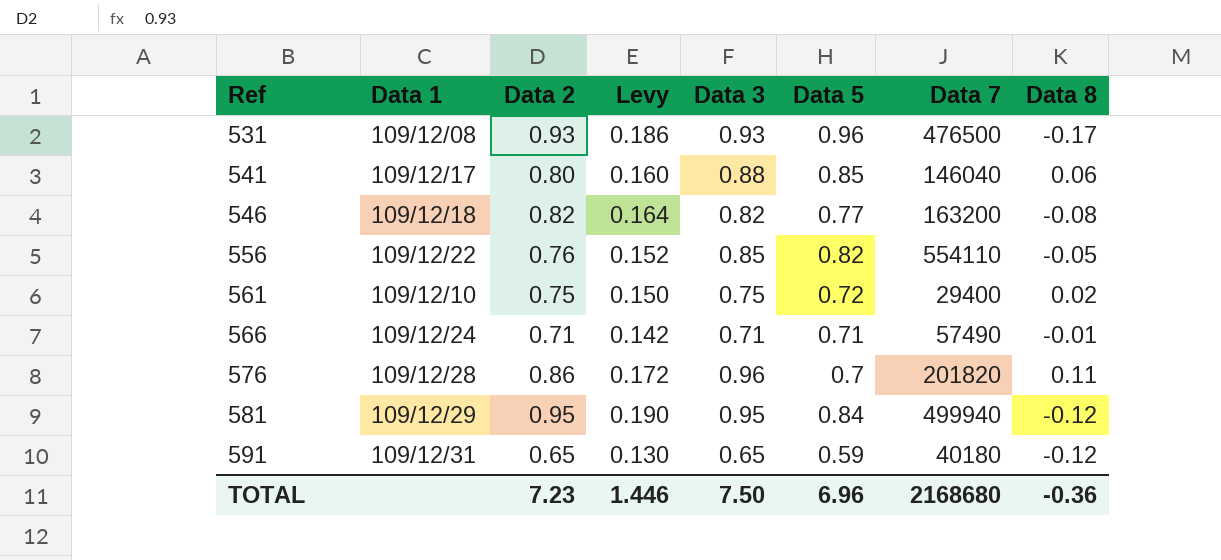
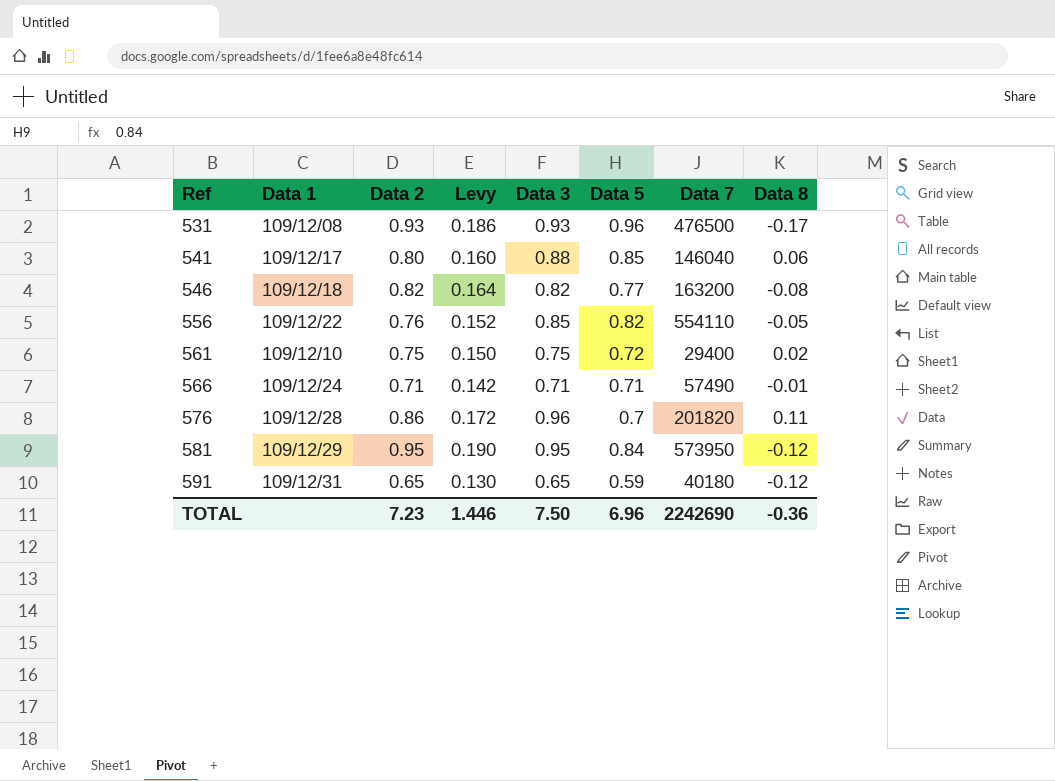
581 | Data 7: 499940 -> 573950
TOTAL | Data 7: 2168680 -> 2242690

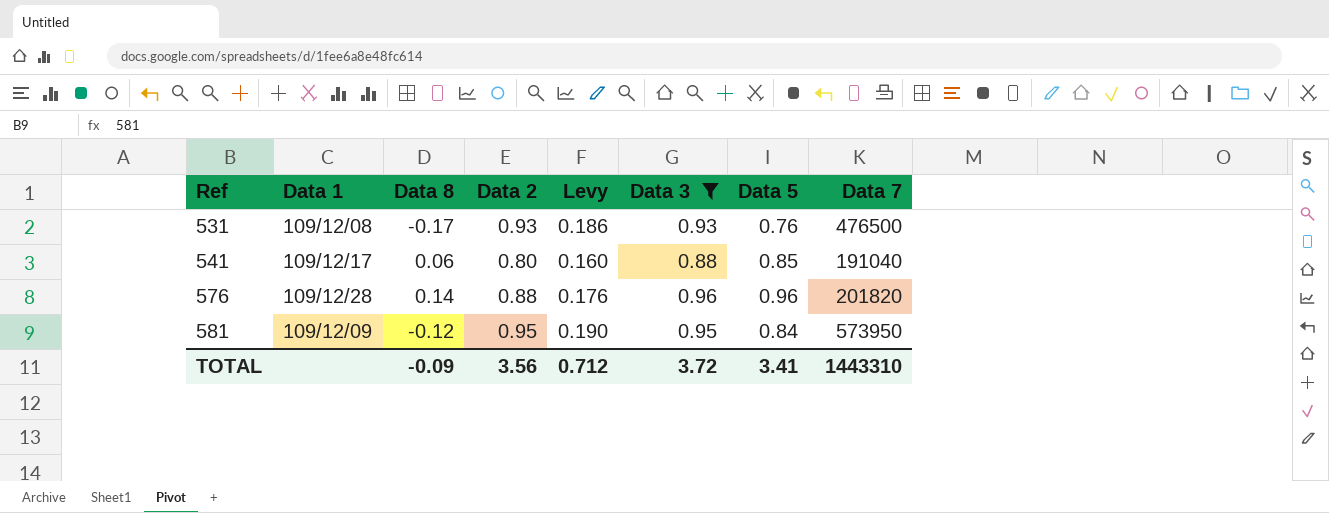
filter: none -> Data 3 >= 0.88
column Data 8 | position: 8 -> 3
531 | Data 5: 0.96 -> 0.76
541 | Data 7: 146040 -> 191040
576 | Data 8: 0.11 -> 0.14
576 | Data 2: 0.86 -> 0.88
576 | Levy: 0.172 -> 0.176
576 | Data 5: 0.7 -> 0.96
581 | Data 1: 109/12/29 -> 109/12/09
TOTAL | Data 8: -0.36 -> -0.09
TOTAL | Data 2: 7.23 -> 3.56
TOTAL | Levy: 1.446 -> 0.712
TOTAL | Data 3: 7.50 -> 3.72
TOTAL | Data 5: 6.96 -> 3.41
TOTAL | Data 7: 2242690 -> 1443310

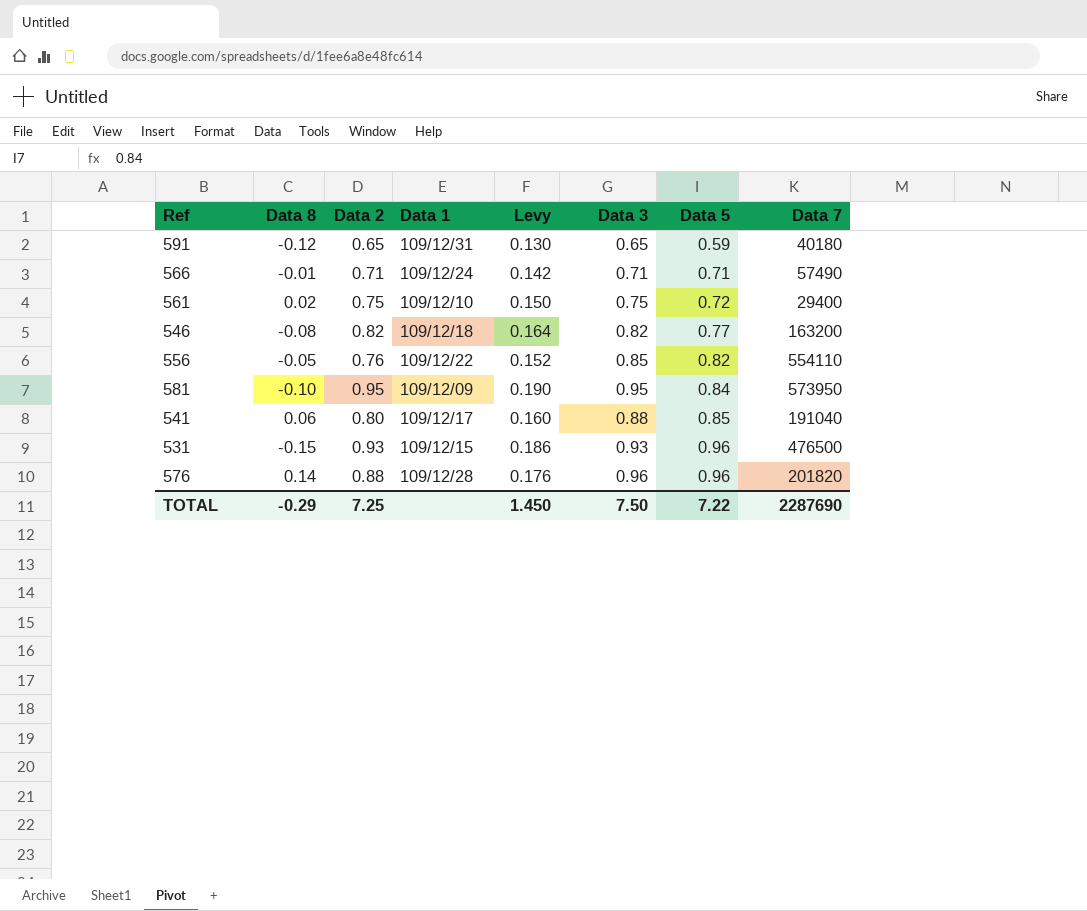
filter: Data 3 >= 0.88 -> none
row order: Ref ascending -> Data 5 ascending
column Data 1 | position: 2 -> 4
581 | Data 8: -0.12 -> -0.10
531 | Data 8: -0.17 -> -0.15
531 | Data 1: 109/12/08 -> 109/12/15
531 | Data 5: 0.76 -> 0.96
TOTAL | Data 8: -0.09 -> -0.29
TOTAL | Data 2: 3.56 -> 7.25
TOTAL | Levy: 0.712 -> 1.450
TOTAL | Data 3: 3.72 -> 7.50
TOTAL | Data 5: 3.41 -> 7.22
TOTAL | Data 7: 1443310 -> 2287690

